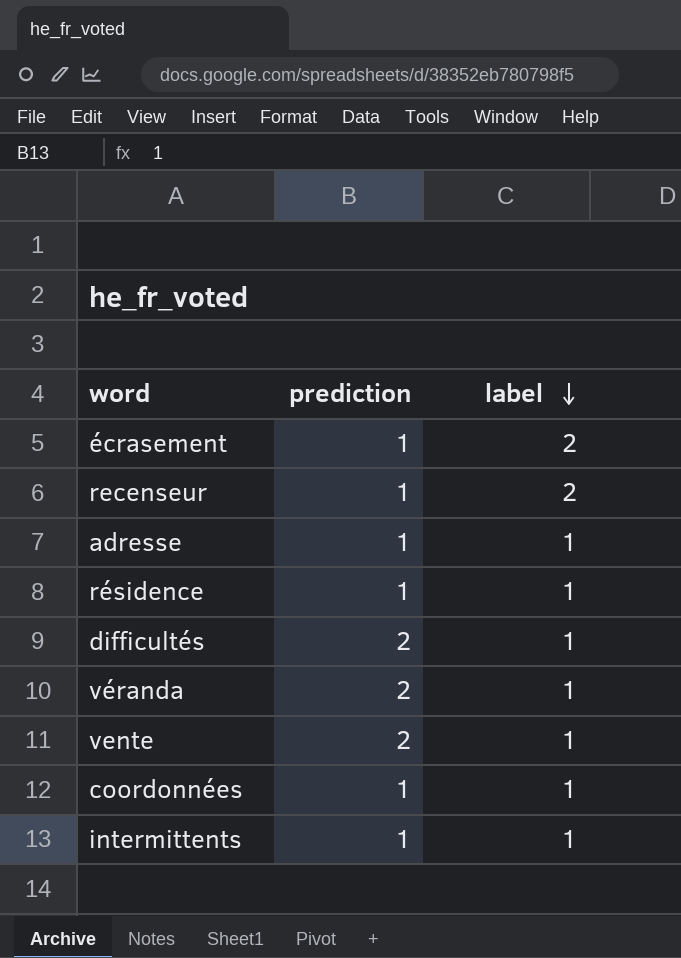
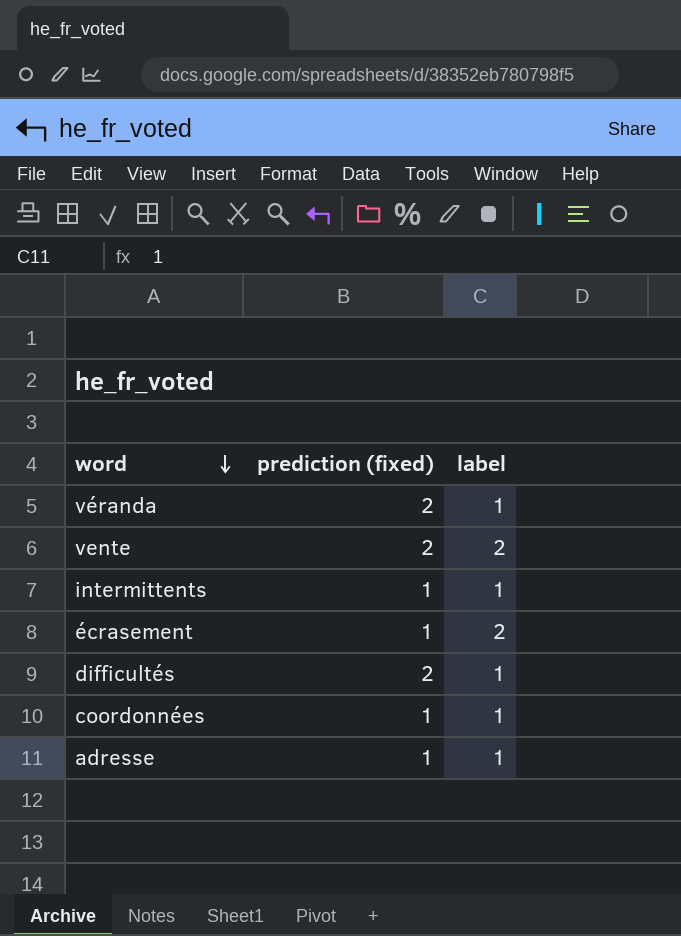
row order: label descending -> word descending
column name: prediction -> prediction (fixed)
row recenseur: 1 | 2 -> none
row résidence: 1 | 1 -> none
vente | label: 1 -> 2

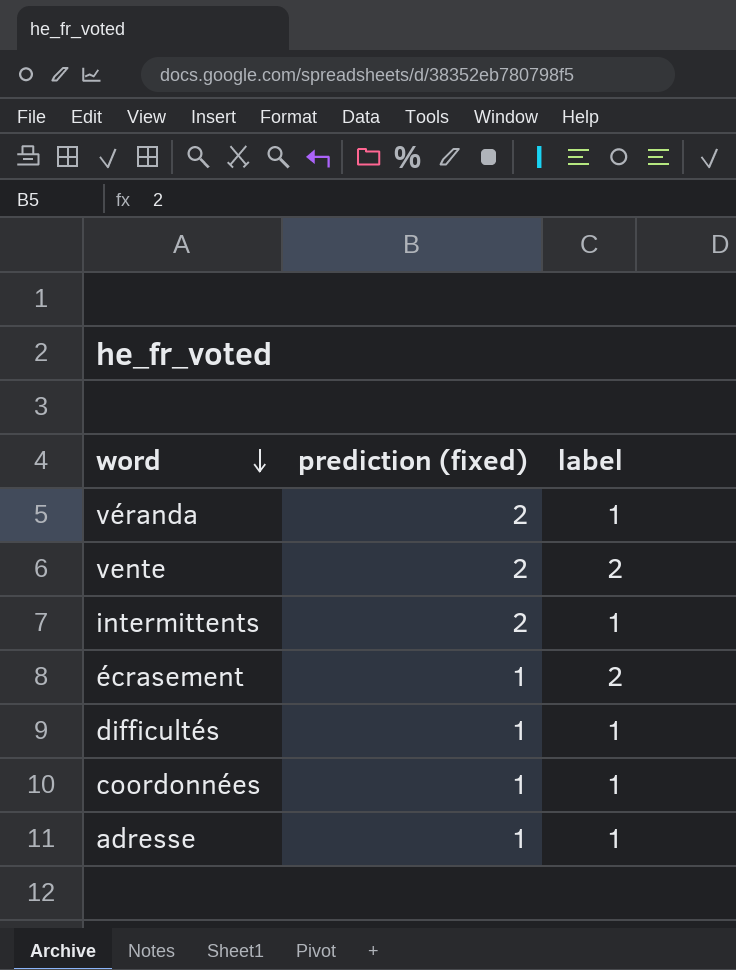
intermittents | prediction (fixed): 1 -> 2
difficultés | prediction (fixed): 2 -> 1

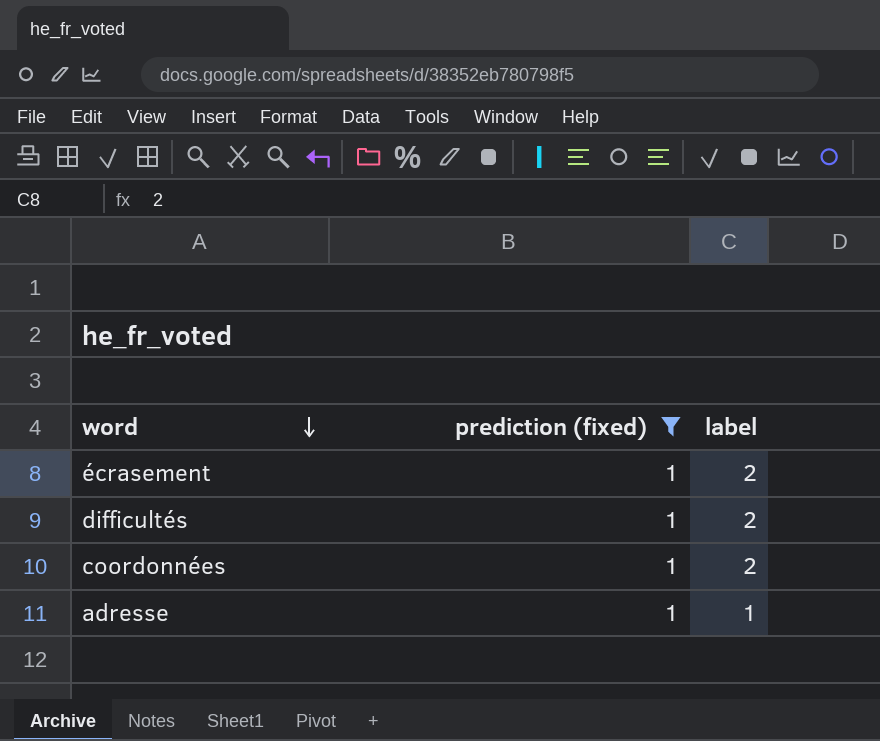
filter: none -> prediction (fixed) = 1
difficultés | label: 1 -> 2
coordonnées | label: 1 -> 2

